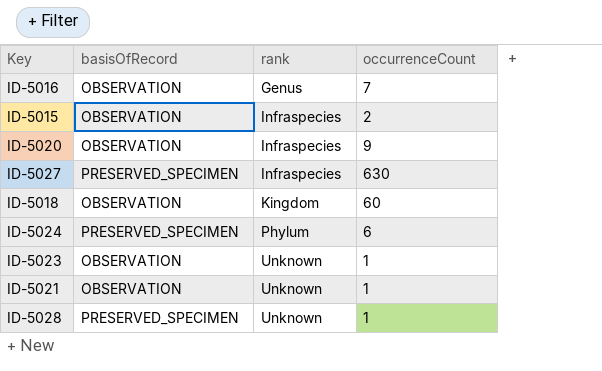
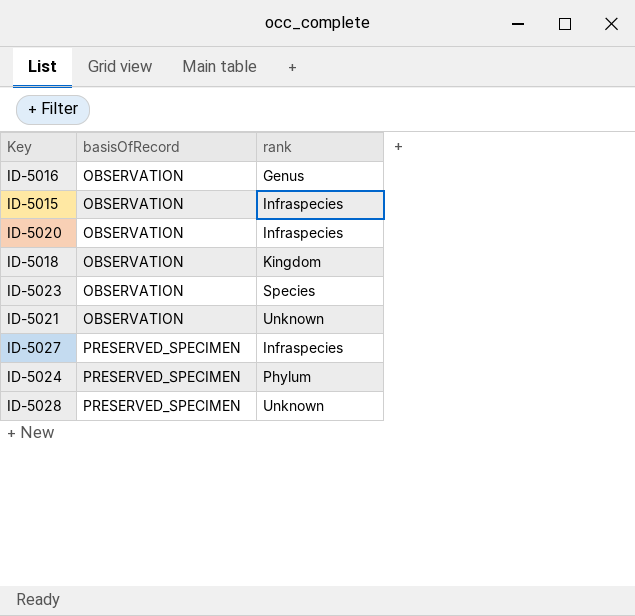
row order: rank ascending -> basisOfRecord ascending
column occurrenceCount | position: 4 -> none
ID-5023 | rank: Unknown -> Species

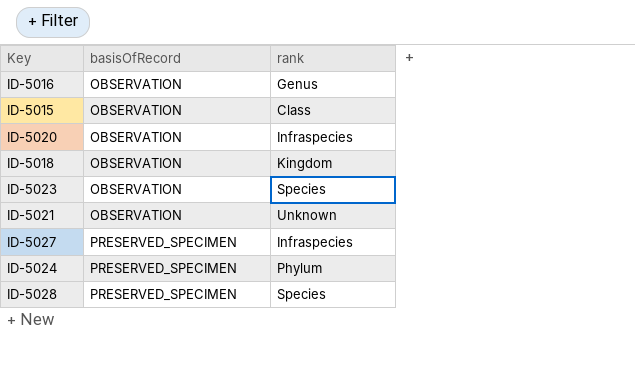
ID-5015 | rank: Infraspecies -> Class
ID-5028 | rank: Unknown -> Species

